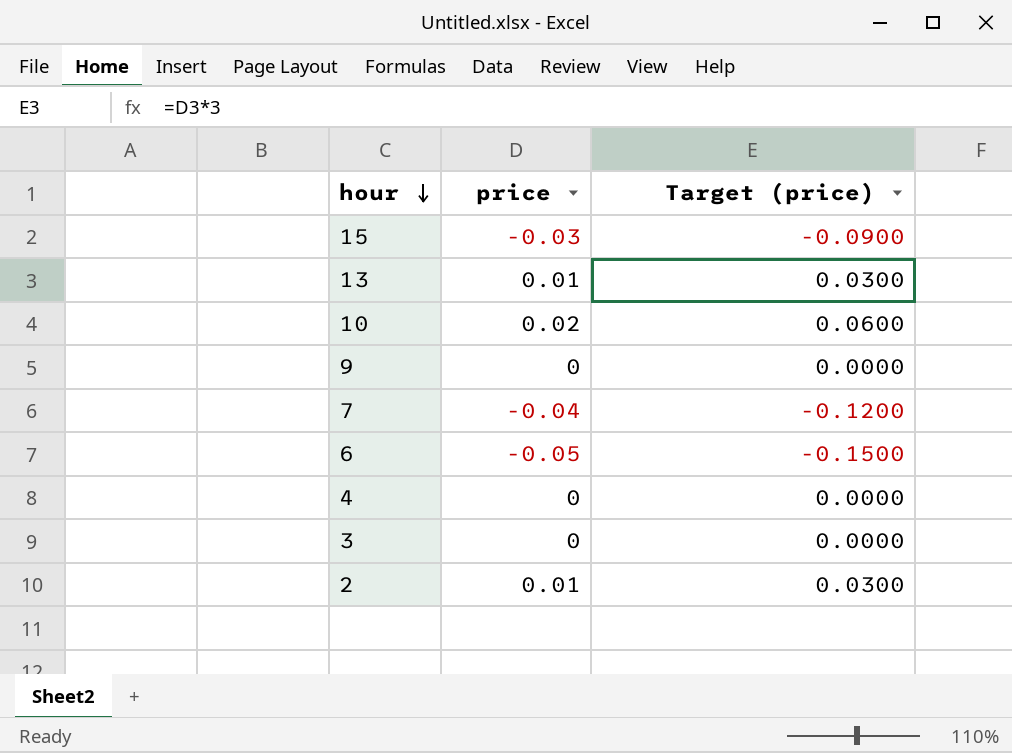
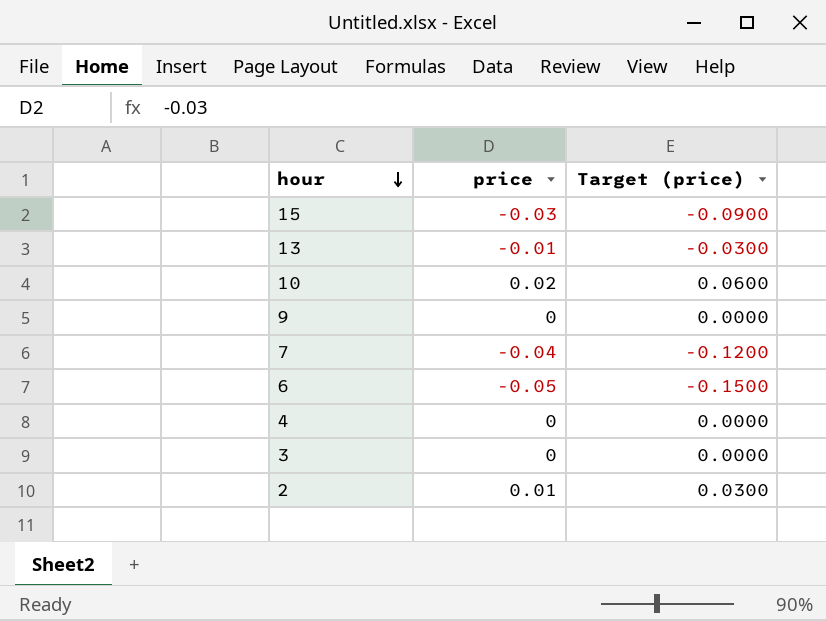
13 | price: 0.01 -> -0.01
13 | Target (price): 0.0300 -> -0.0300

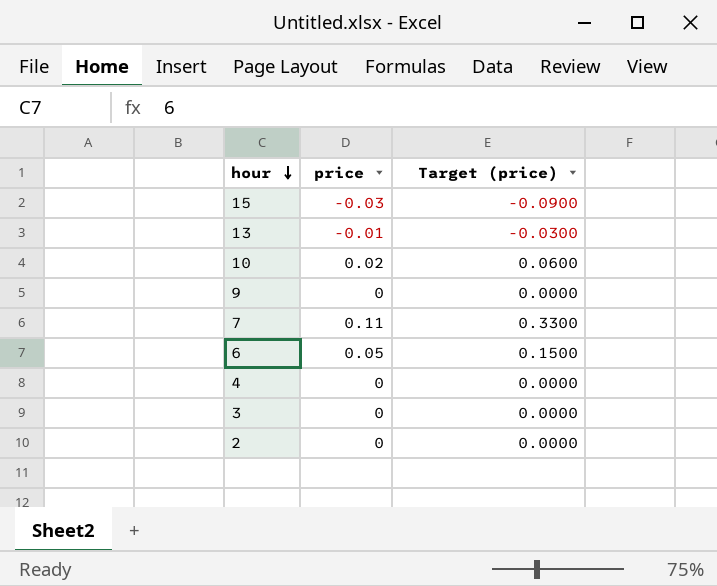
7 | price: -0.04 -> 0.11
7 | Target (price): -0.1200 -> 0.3300
6 | price: -0.05 -> 0.05
6 | Target (price): -0.1500 -> 0.1500
2 | price: 0.01 -> 0
2 | Target (price): 0.0300 -> 0.0000

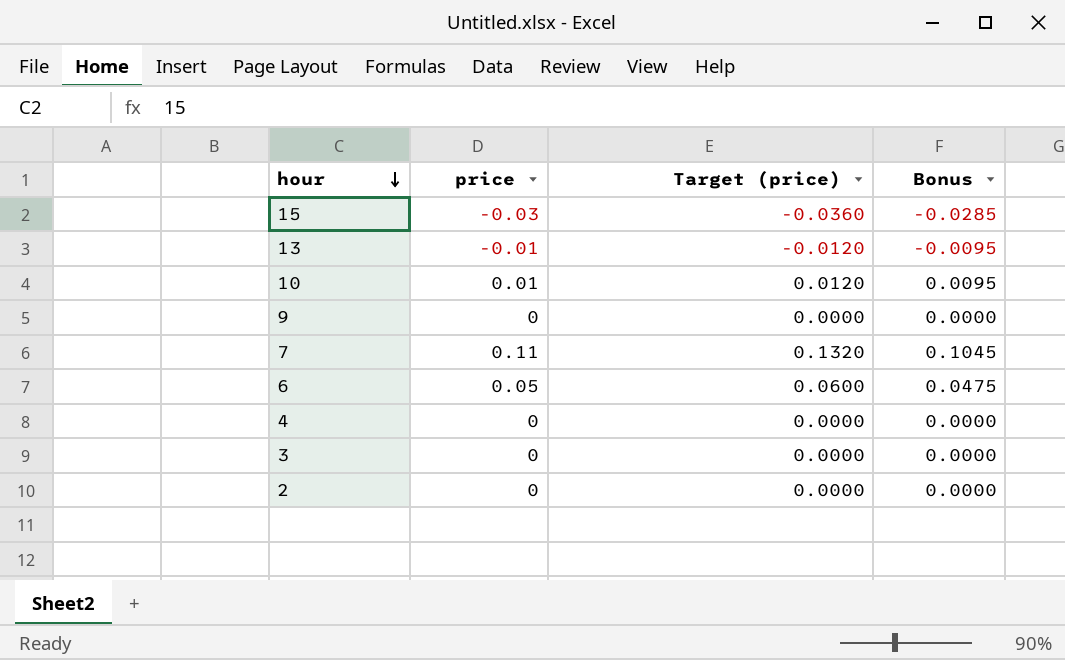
column Target (price) | formula: [price] * 3 -> [price] * 1.2
column Bonus | formula: none -> [price] * 0.95
10 | price: 0.02 -> 0.01

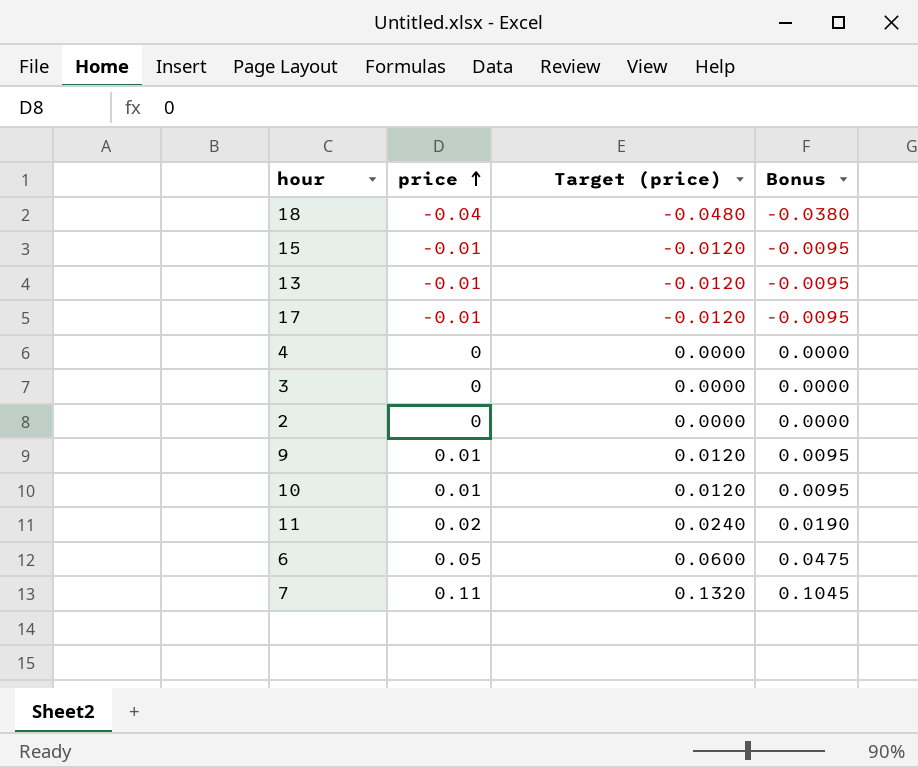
row order: hour descending -> price ascending
row 18: none -> -0.04 | -0.0480 | -0.0380
15 | price: -0.03 -> -0.01
15 | Target (price): -0.0360 -> -0.0120
15 | Bonus: -0.0285 -> -0.0095
row 17: none -> -0.01 | -0.0120 | -0.0095
9 | price: 0 -> 0.01
9 | Target (price): 0.0000 -> 0.0120
9 | Bonus: 0.0000 -> 0.0095
row 11: none -> 0.02 | 0.0240 | 0.0190

